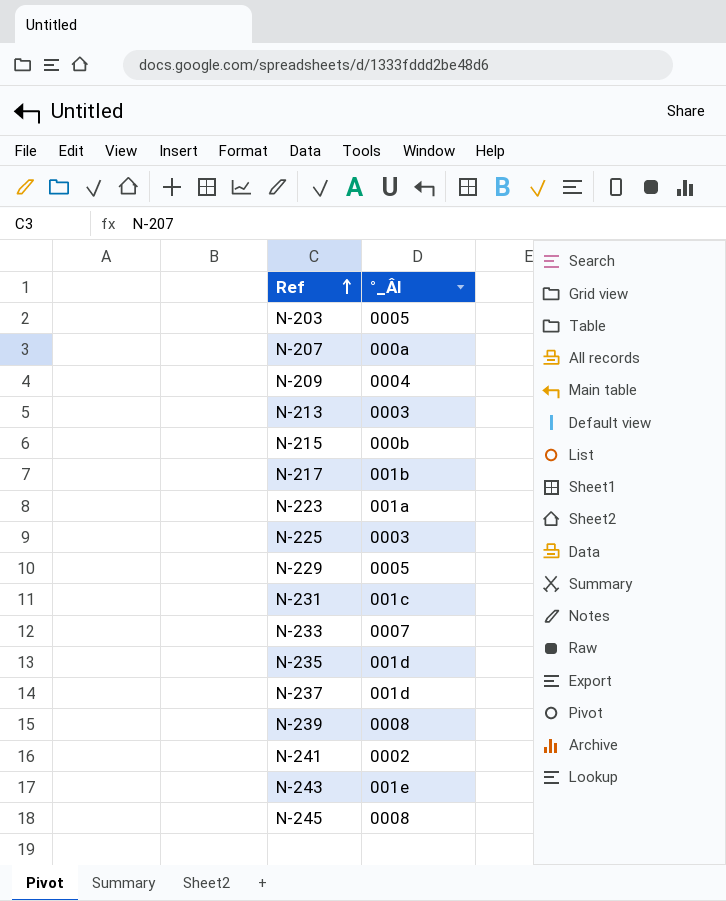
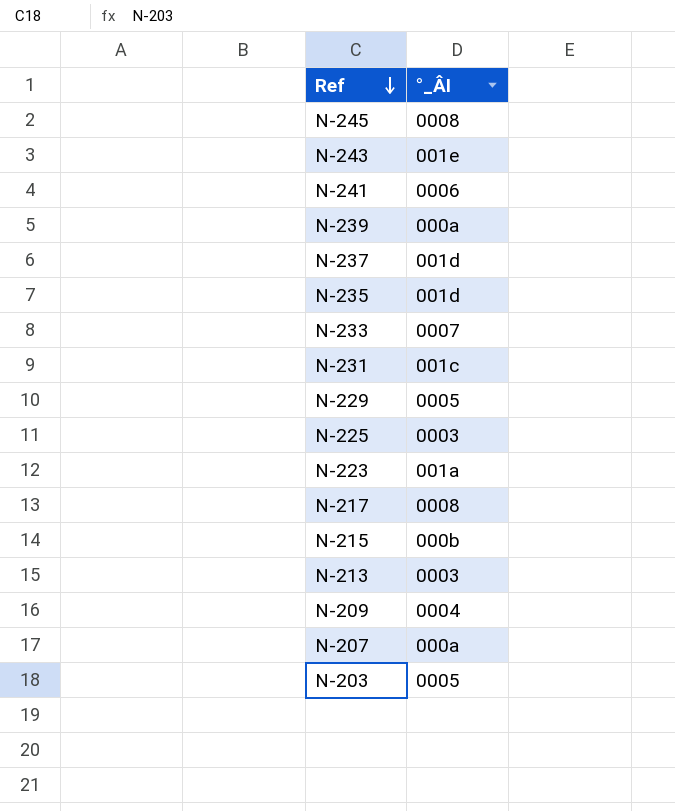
row order: Ref ascending -> Ref descending
N-241 | °_ÂI: 0002 -> 0006
N-239 | °_ÂI: 0008 -> 000a
N-217 | °_ÂI: 001b -> 0008

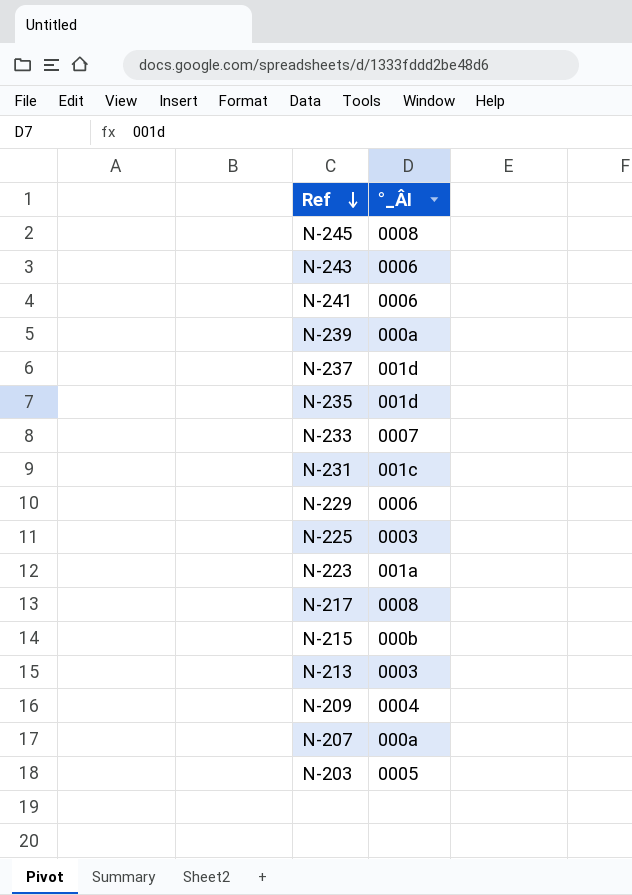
N-243 | °_ÂI: 001e -> 0006
N-229 | °_ÂI: 0005 -> 0006

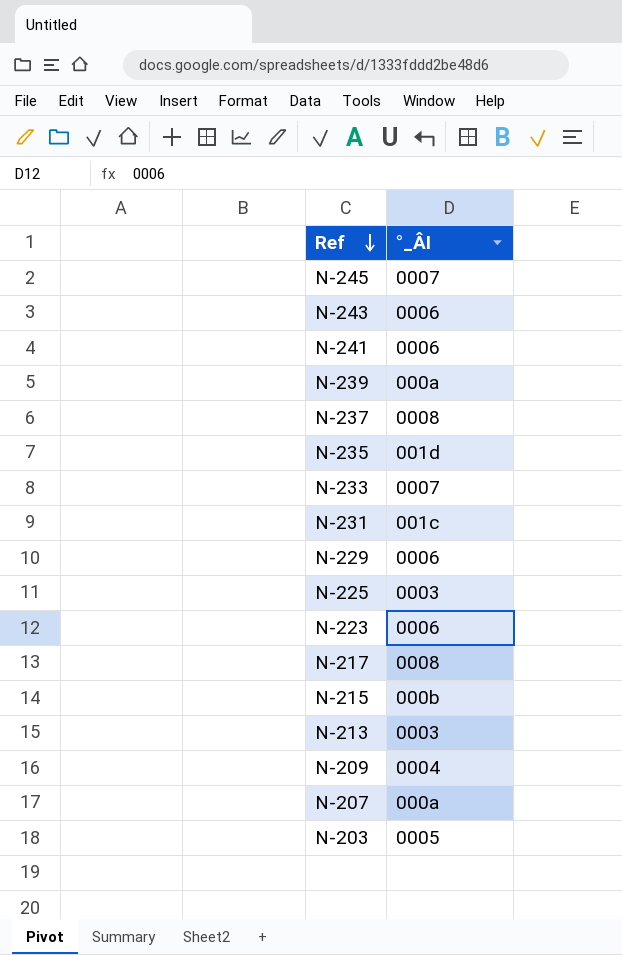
N-245 | °_ÂI: 0008 -> 0007
N-237 | °_ÂI: 001d -> 0008
N-223 | °_ÂI: 001a -> 0006

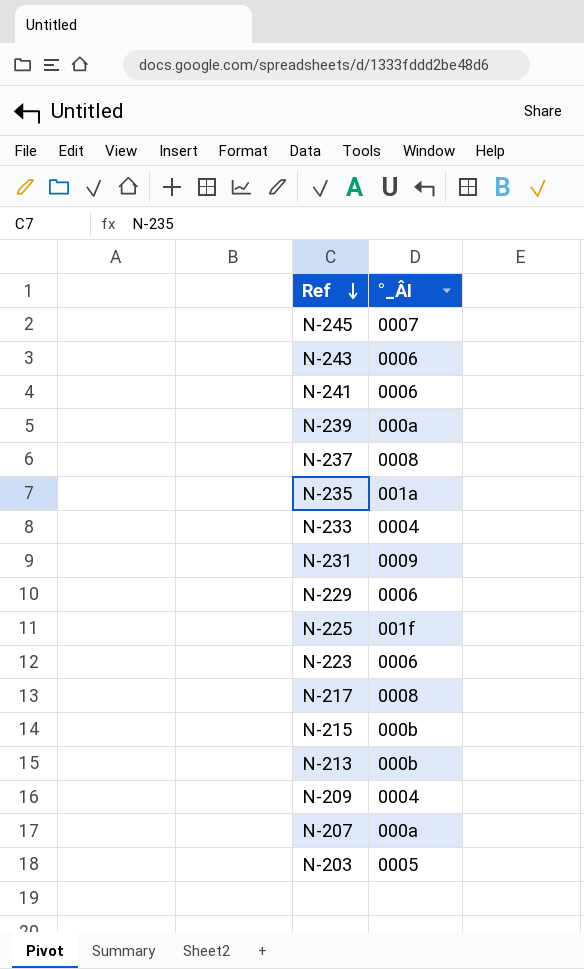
N-235 | °_ÂI: 001d -> 001a
N-233 | °_ÂI: 0007 -> 0004
N-231 | °_ÂI: 001c -> 0009
N-225 | °_ÂI: 0003 -> 001f
N-213 | °_ÂI: 0003 -> 000b

